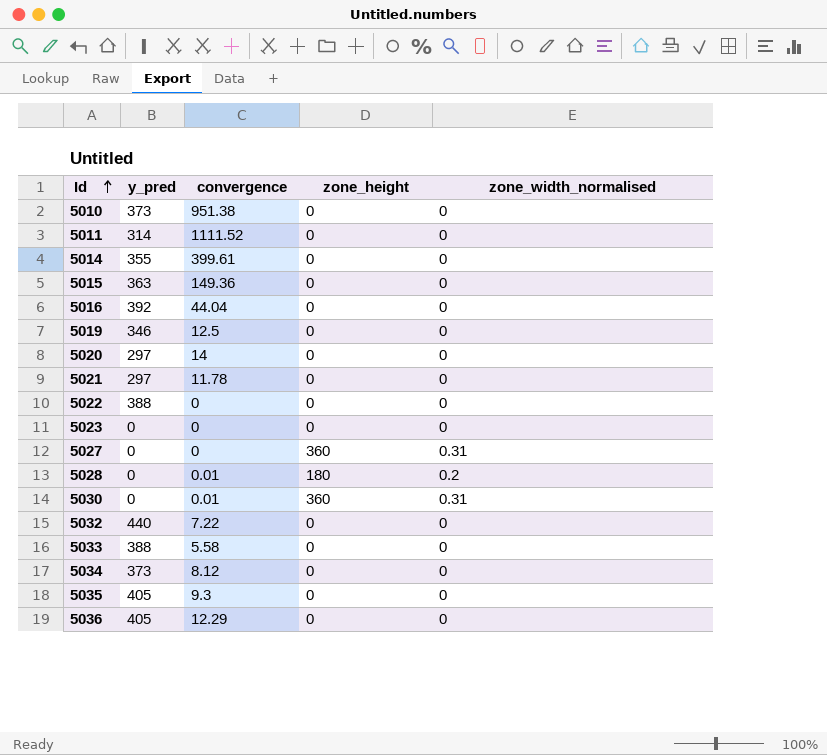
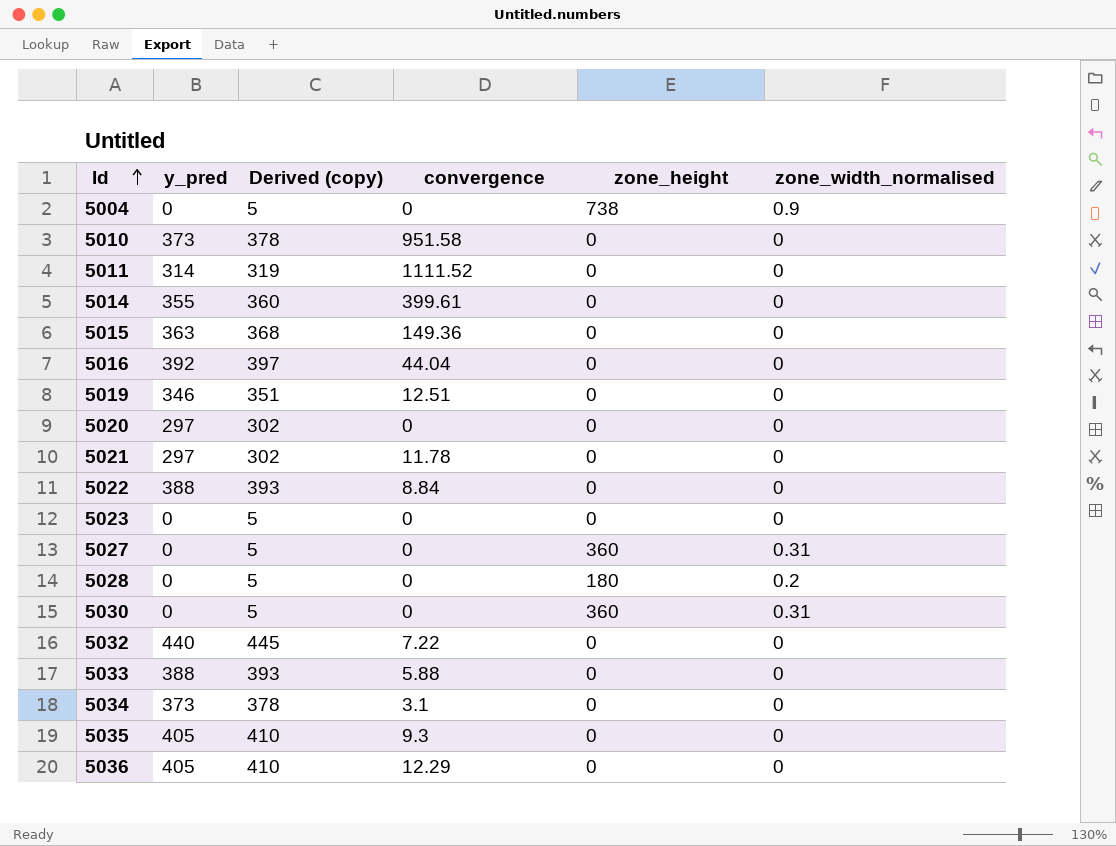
column Derived (copy) | formula: none -> [y_pred] + 5
row 5004: none -> 0 | 5 | 0 | 738 | 0.9
5010 | convergence: 951.38 -> 951.58
5019 | convergence: 12.5 -> 12.51
5020 | convergence: 14 -> 0
5022 | convergence: 0 -> 8.84
5028 | convergence: 0.01 -> 0
5030 | convergence: 0.01 -> 0
5033 | convergence: 5.58 -> 5.88
5034 | convergence: 8.12 -> 3.1

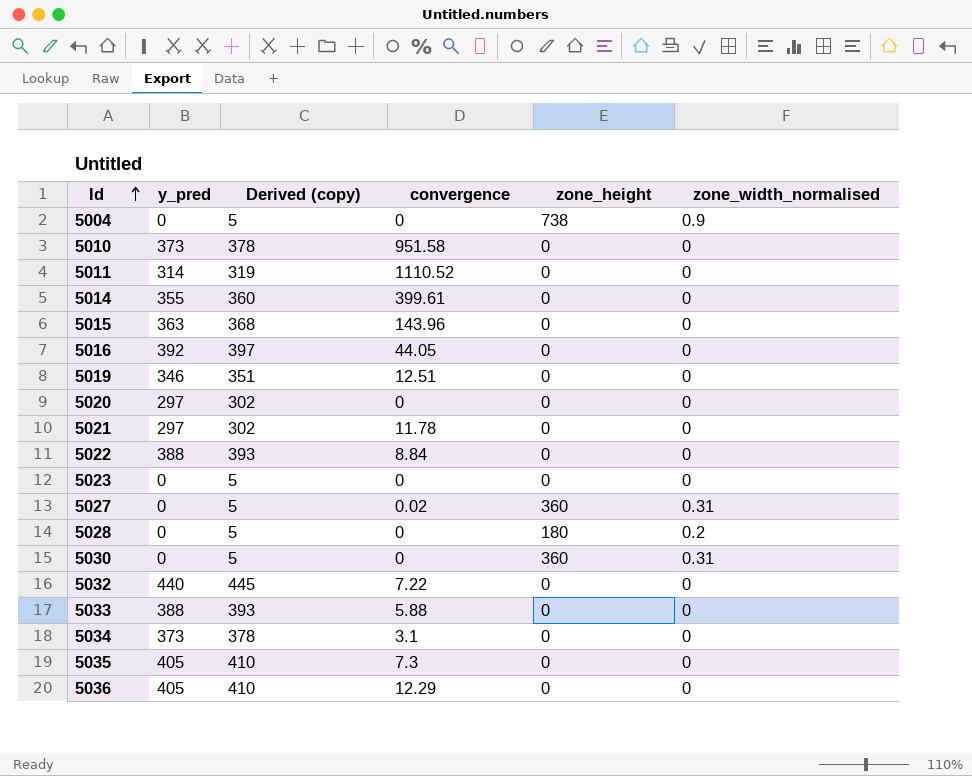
5011 | convergence: 1111.52 -> 1110.52
5015 | convergence: 149.36 -> 143.96
5016 | convergence: 44.04 -> 44.05
5027 | convergence: 0 -> 0.02
5035 | convergence: 9.3 -> 7.3

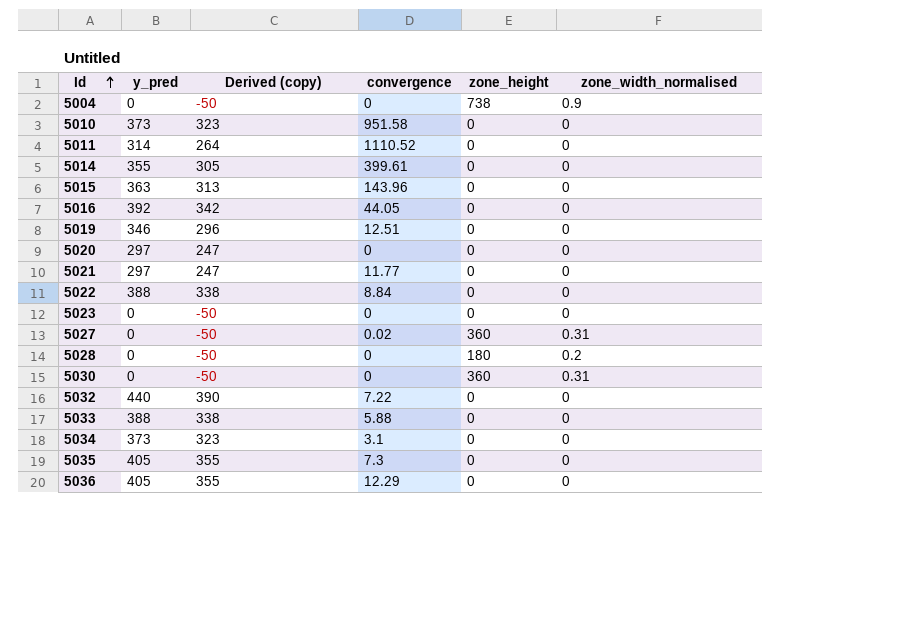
column Derived (copy) | formula: [y_pred] + 5 -> [y_pred] - 50
5021 | convergence: 11.78 -> 11.77

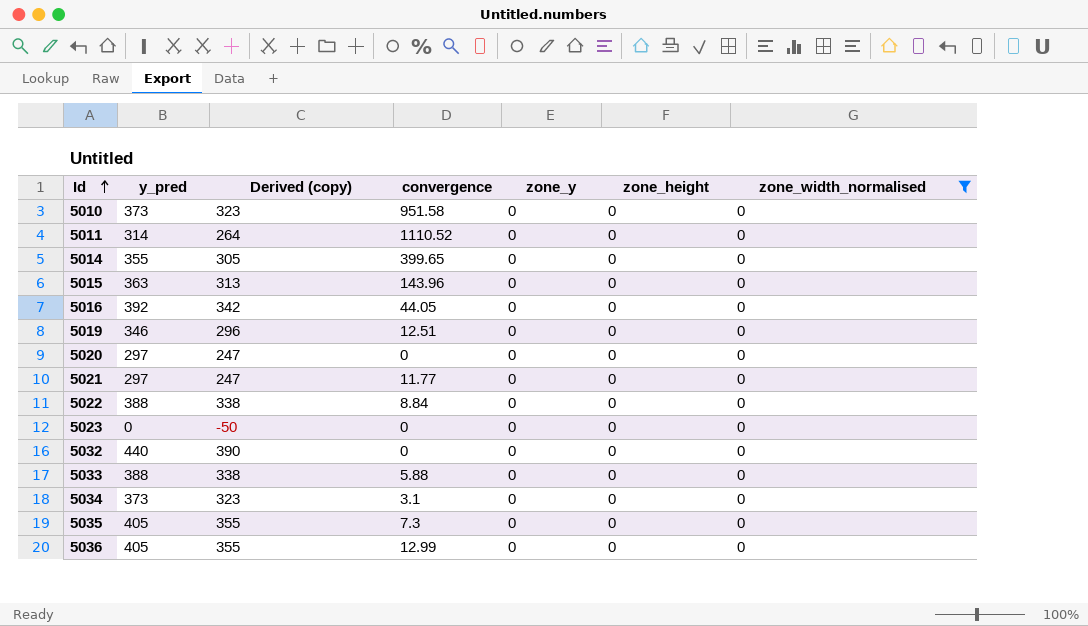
filter: none -> zone_width_normalised = 0
column zone_y | position: none -> 5
5014 | convergence: 399.61 -> 399.65
5032 | convergence: 7.22 -> 0
5036 | convergence: 12.29 -> 12.99

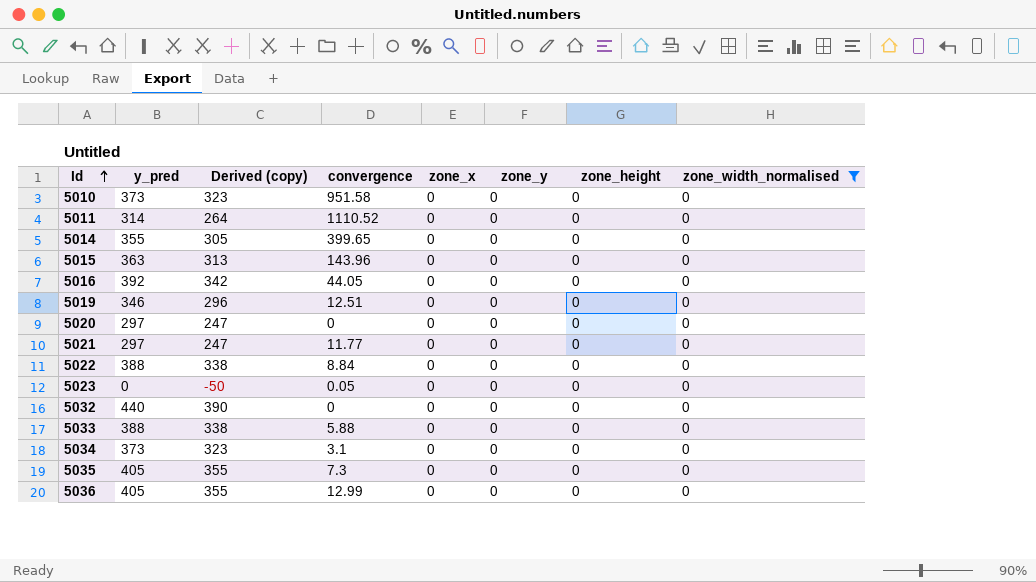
column zone_x | position: none -> 5
5023 | convergence: 0 -> 0.05

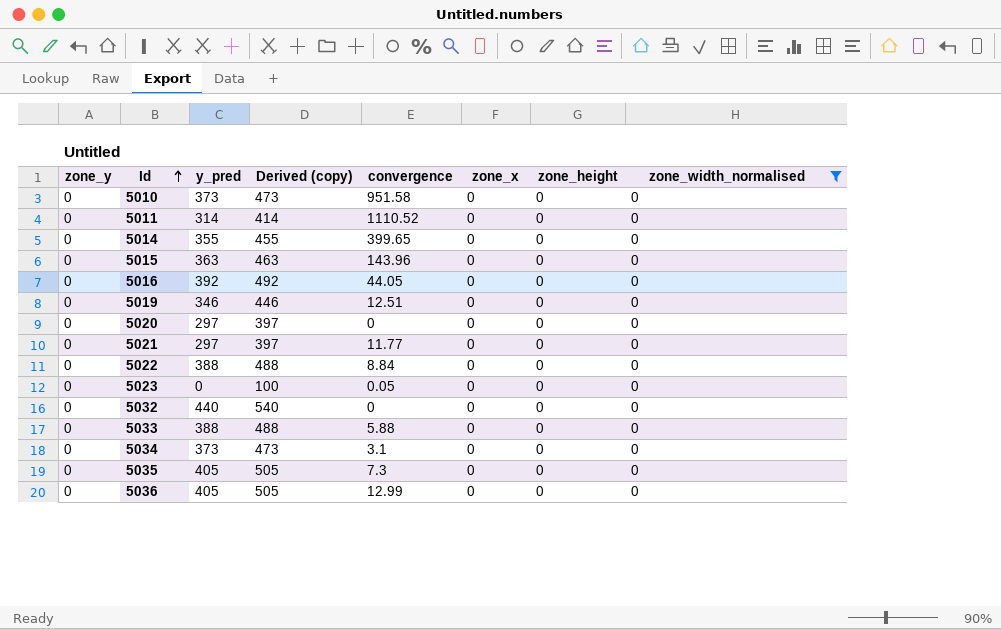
column zone_y | position: 6 -> 1
column Derived (copy) | formula: [y_pred] - 50 -> [y_pred] + 100

